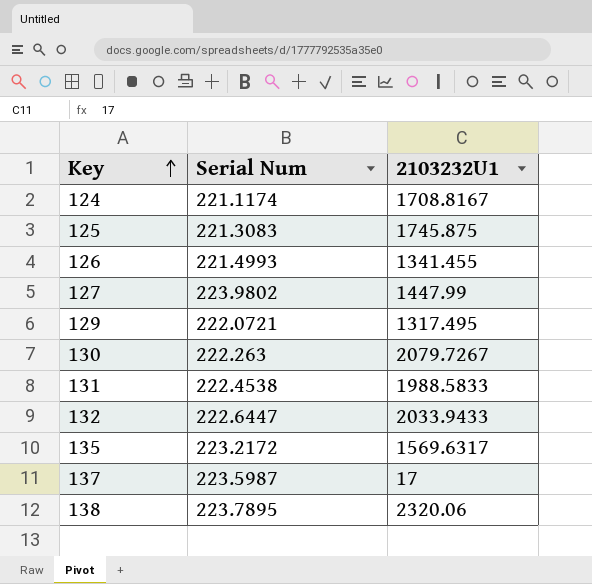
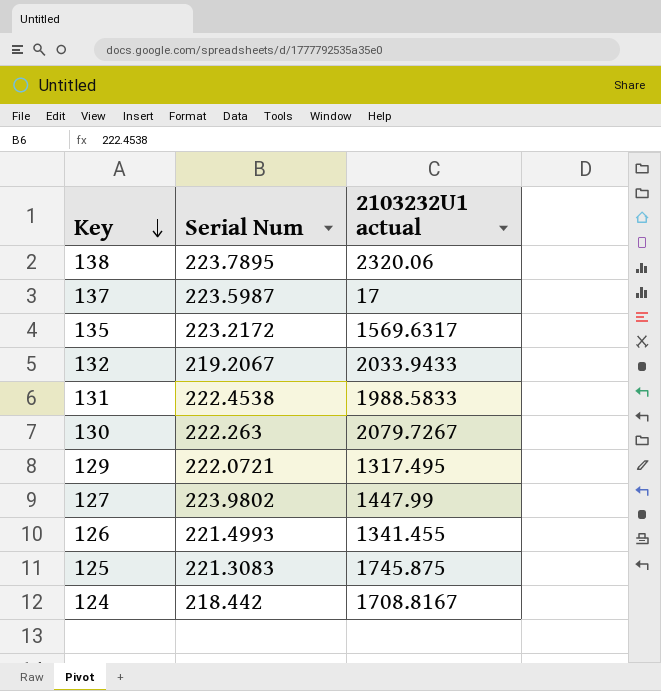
row order: Key ascending -> Key descending
column name: 2103232U1 -> 2103232U1 actual
132 | Serial Num: 222.6447 -> 219.2067
124 | Serial Num: 221.1174 -> 218.442

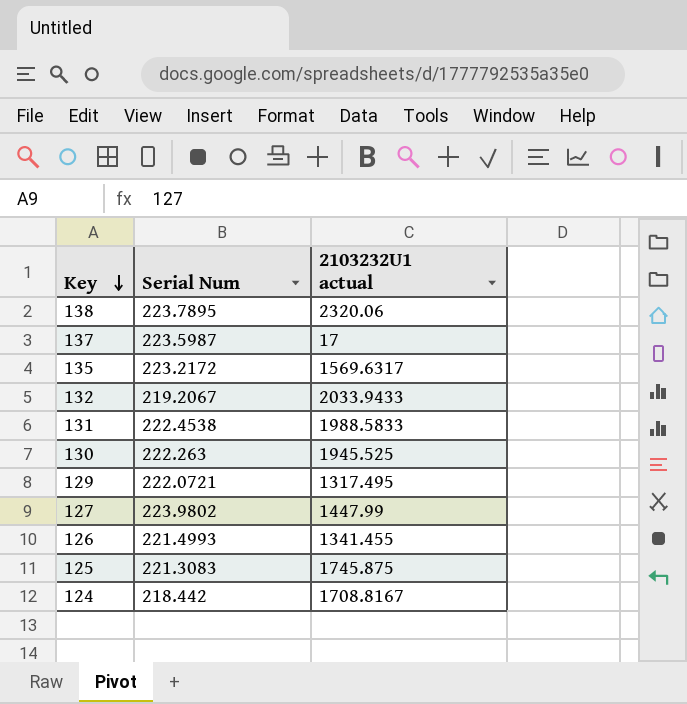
130 | 2103232U1 actual: 2079.7267 -> 1945.525

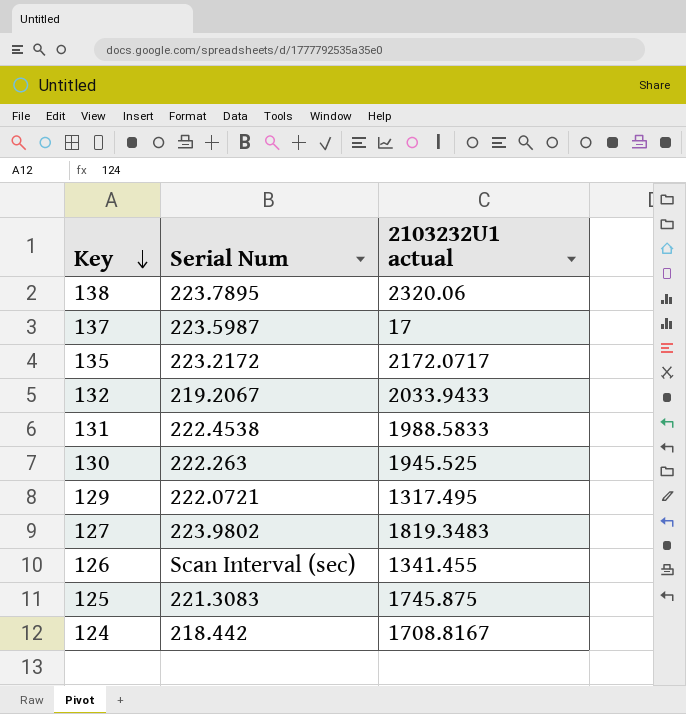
135 | 2103232U1 actual: 1569.6317 -> 2172.0717
127 | 2103232U1 actual: 1447.99 -> 1819.3483
126 | Serial Num: 221.4993 -> Scan Interval (sec)

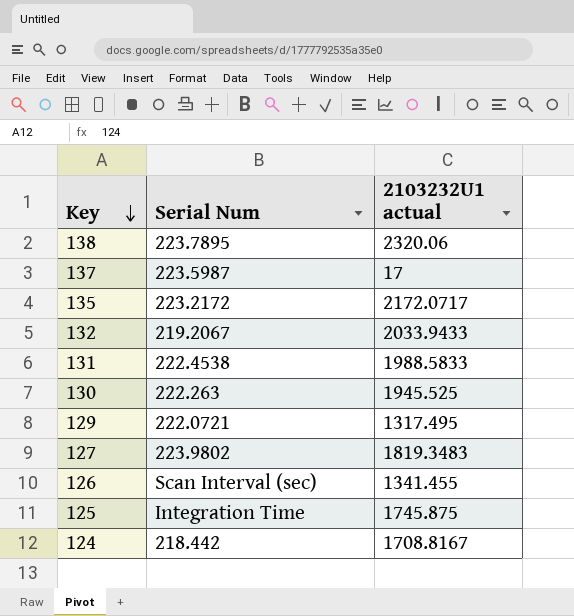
125 | Serial Num: 221.3083 -> Integration Time

